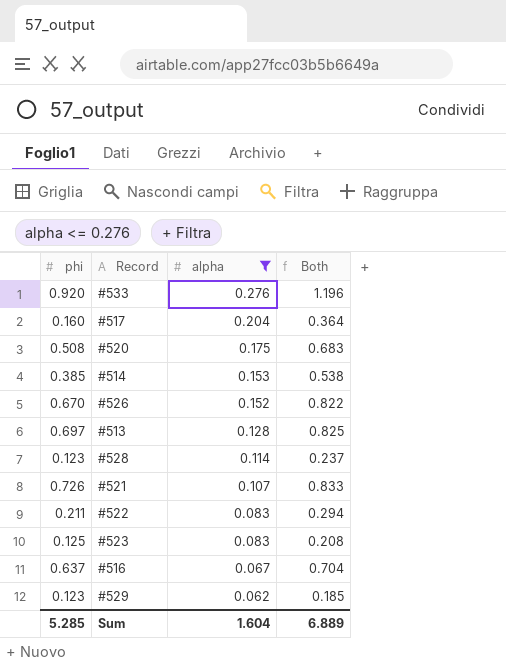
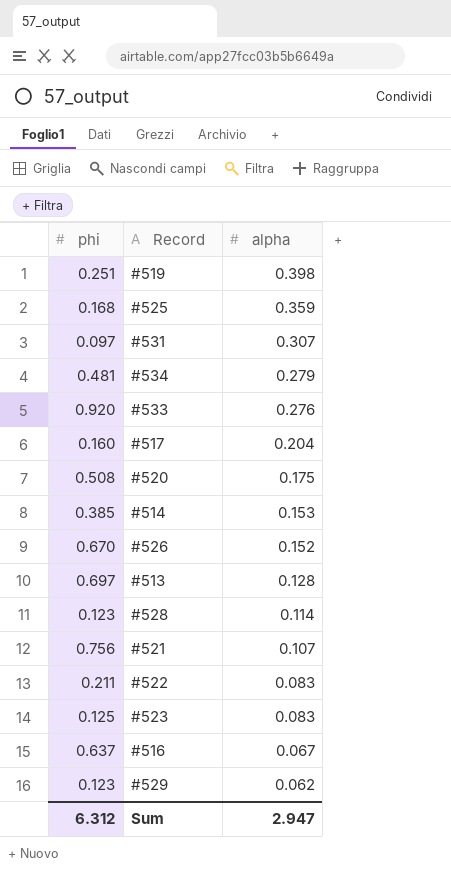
filter: alpha <= 0.276 -> none
column Both | formula: [phi] + [alpha] -> none
#521 | phi: 0.726 -> 0.756
Sum | phi: 5.285 -> 6.312
Sum | alpha: 1.604 -> 2.947

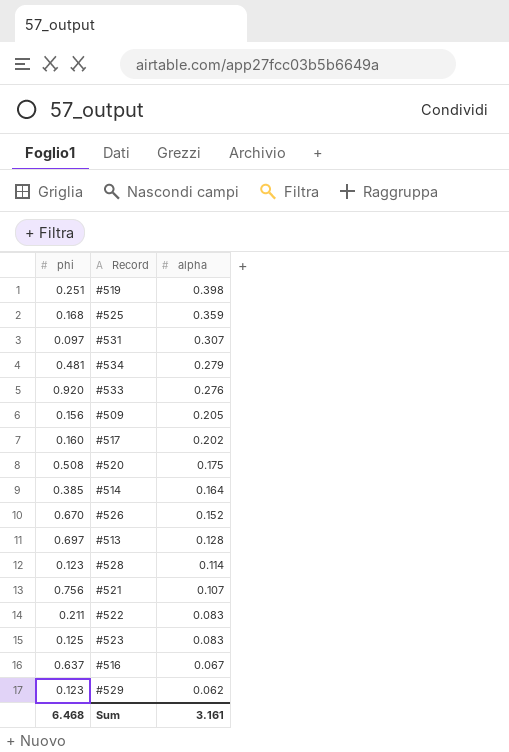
row #509: none -> 0.156 | 0.205
#517 | alpha: 0.204 -> 0.202
#514 | alpha: 0.153 -> 0.164
Sum | phi: 6.312 -> 6.468
Sum | alpha: 2.947 -> 3.161

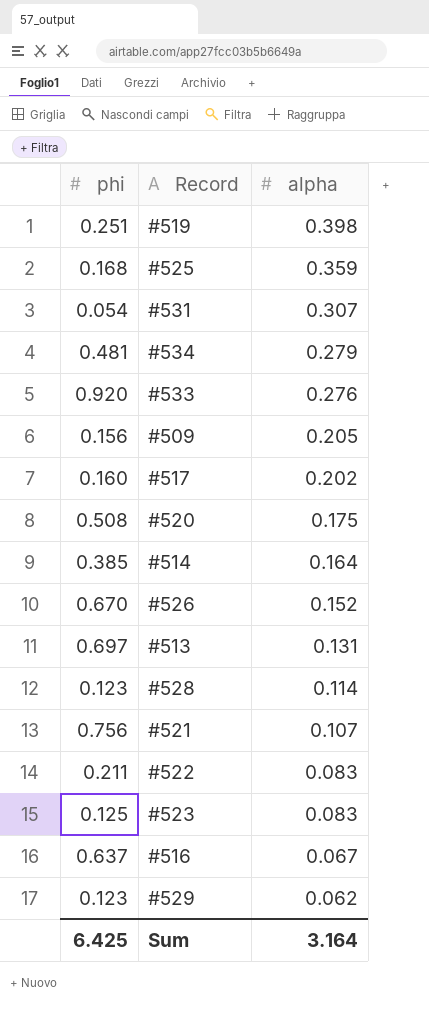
#531 | phi: 0.097 -> 0.054
#513 | alpha: 0.128 -> 0.131
Sum | phi: 6.468 -> 6.425
Sum | alpha: 3.161 -> 3.164

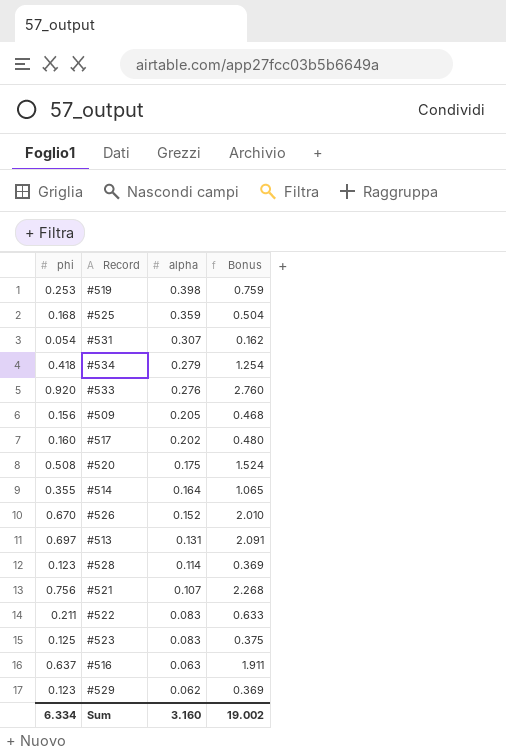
column Bonus | formula: none -> [phi] * 3
#519 | phi: 0.251 -> 0.253
#534 | phi: 0.481 -> 0.418
#514 | phi: 0.385 -> 0.355
#516 | alpha: 0.067 -> 0.063
Sum | phi: 6.425 -> 6.334
Sum | alpha: 3.164 -> 3.160

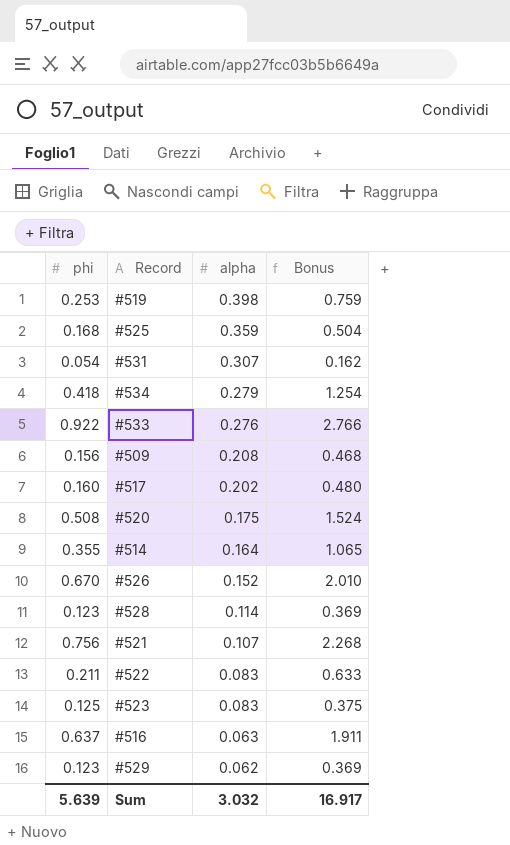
row #513: 0.697 | 0.131 | 2.091 -> none
#533 | phi: 0.920 -> 0.922
#533 | Bonus: 2.760 -> 2.766
#509 | alpha: 0.205 -> 0.208
Sum | phi: 6.334 -> 5.639
Sum | alpha: 3.160 -> 3.032
Sum | Bonus: 19.002 -> 16.917

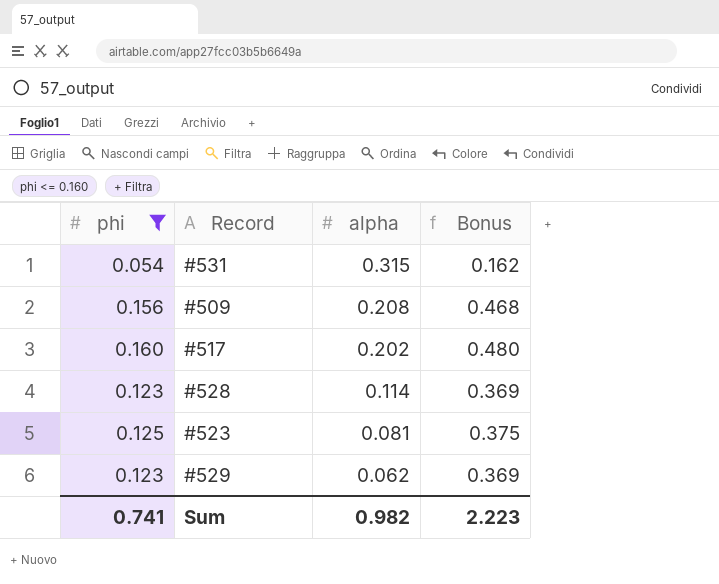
filter: none -> phi <= 0.160
#531 | alpha: 0.307 -> 0.315
#523 | alpha: 0.083 -> 0.081
Sum | phi: 5.639 -> 0.741
Sum | alpha: 3.032 -> 0.982
Sum | Bonus: 16.917 -> 2.223

